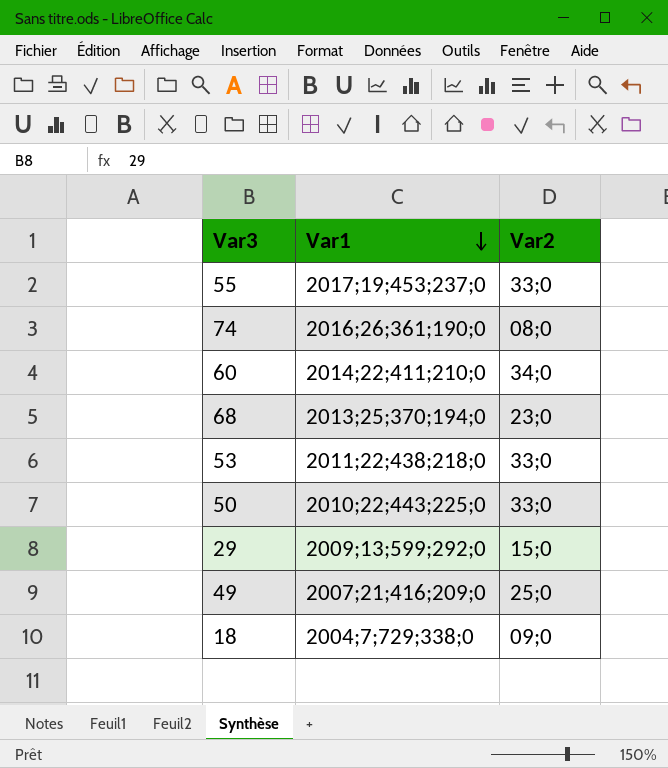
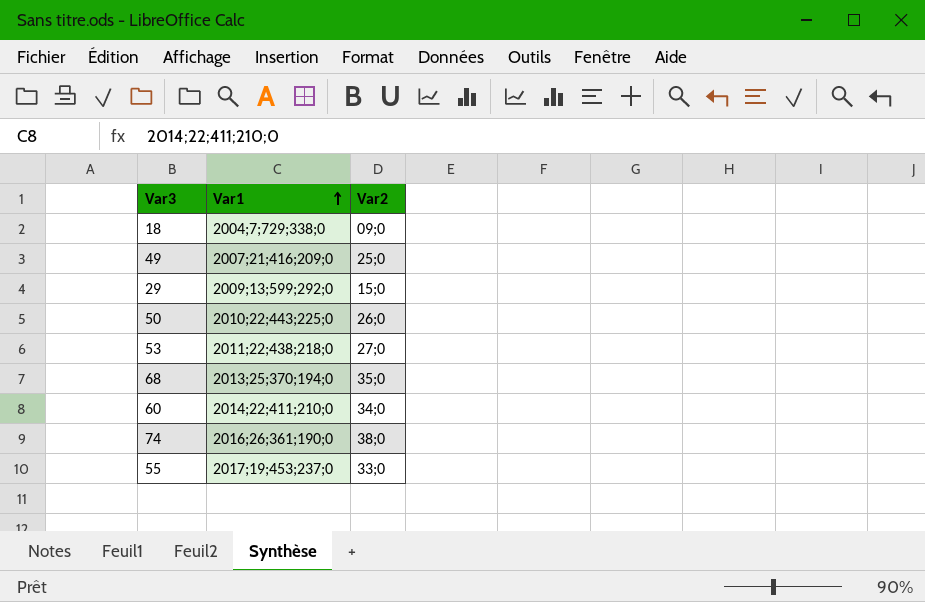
row order: Var1 descending -> Var1 ascending
50 | Var2: 33;0 -> 26;0
53 | Var2: 33;0 -> 27;0
68 | Var2: 23;0 -> 35;0
74 | Var2: 08;0 -> 38;0

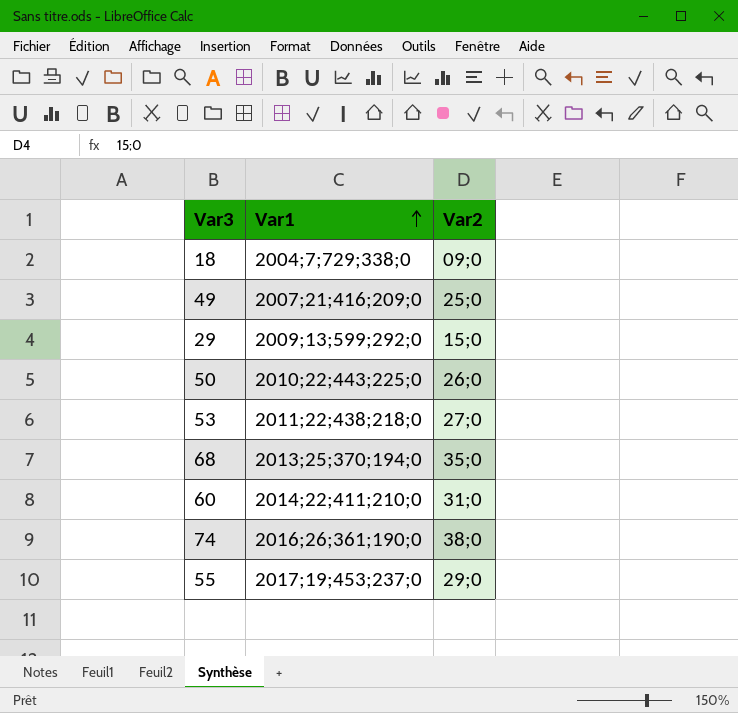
60 | Var2: 34;0 -> 31;0
55 | Var2: 33;0 -> 29;0

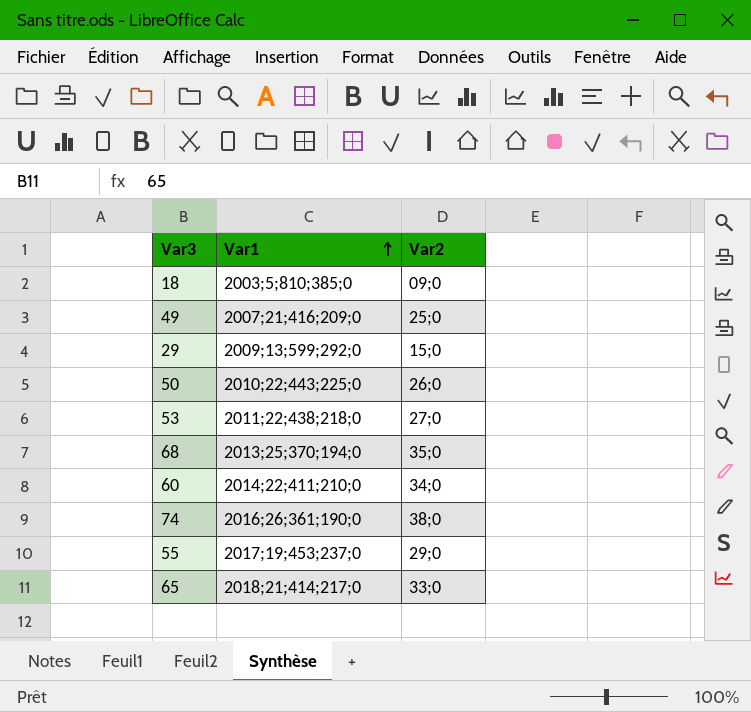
18 | Var1: 2004;7;729;338;0 -> 2003;5;810;385;0
60 | Var2: 31;0 -> 34;0
row 65: none -> 2018;21;414;217;0 | 33;0

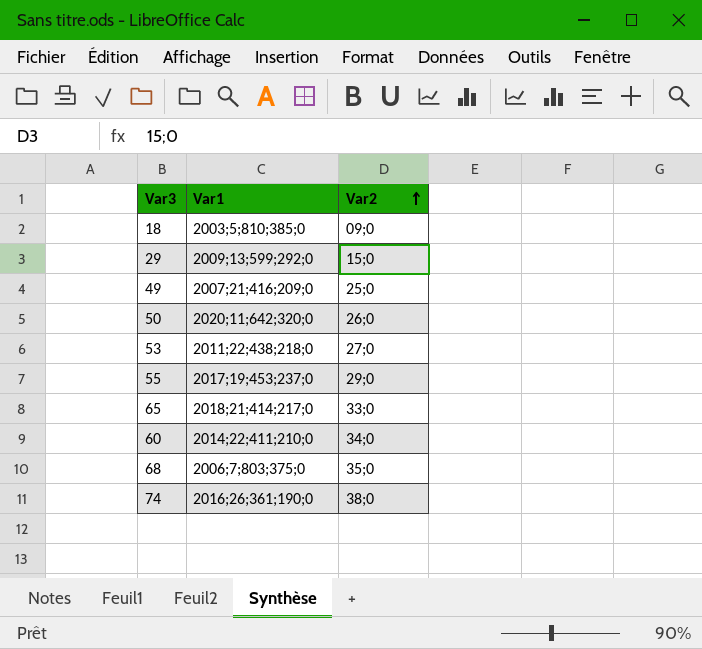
row order: Var1 ascending -> Var2 ascending
50 | Var1: 2010;22;443;225;0 -> 2020;11;642;320;0
68 | Var1: 2013;25;370;194;0 -> 2006;7;803;375;0

